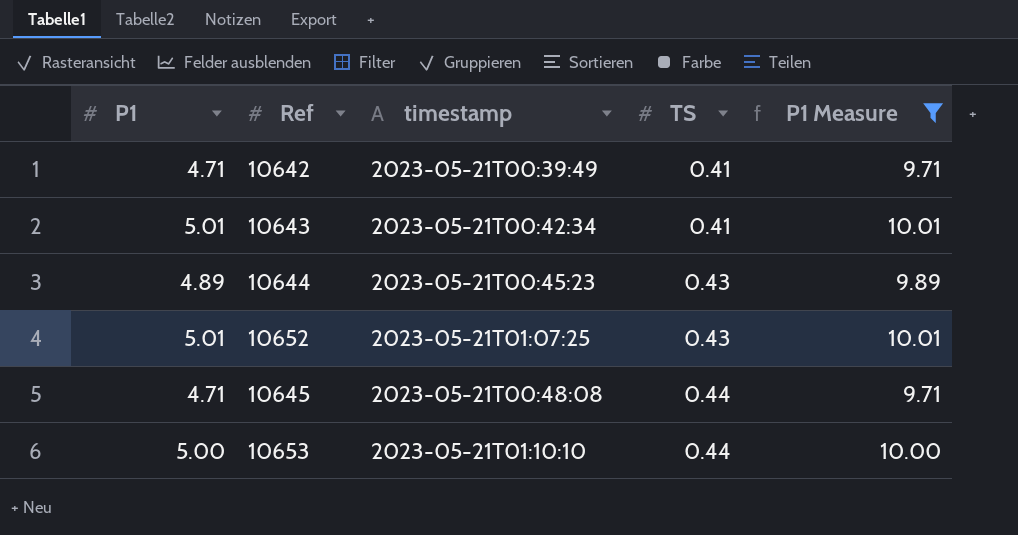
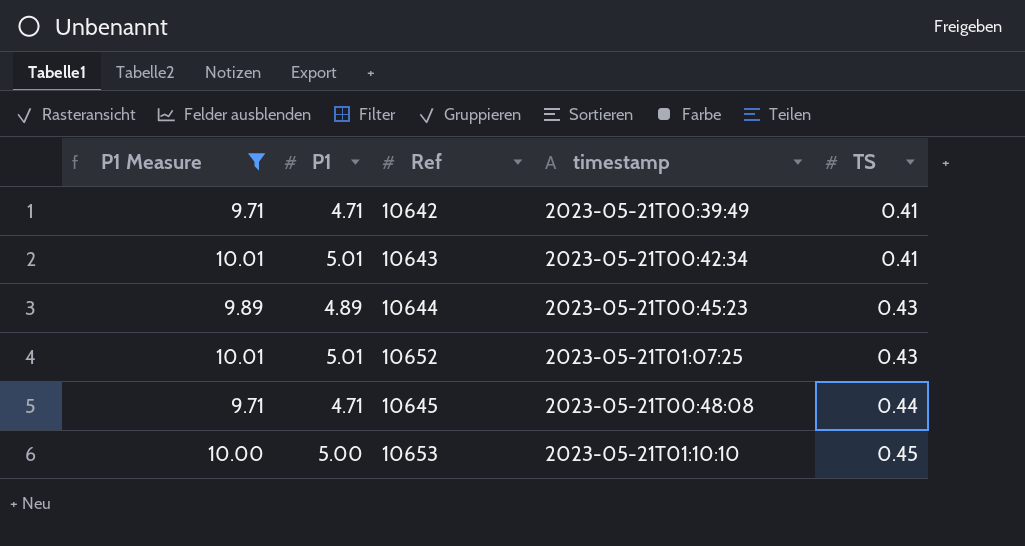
column P1 Measure | position: 5 -> 1
10653 | TS: 0.44 -> 0.45

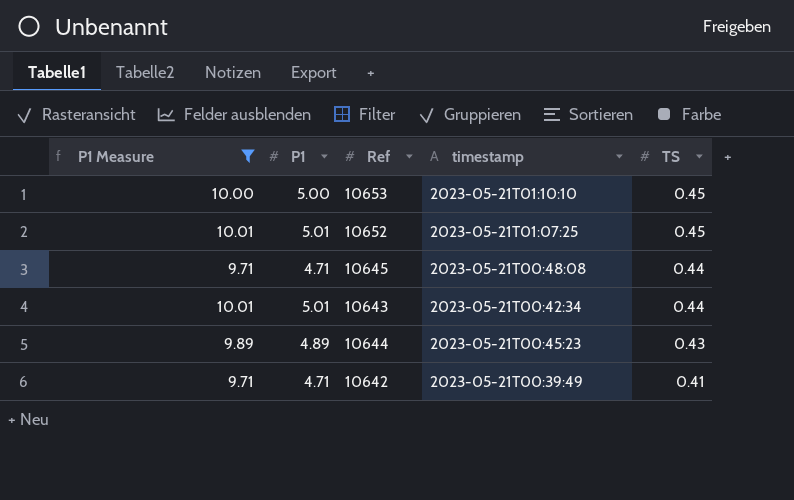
row order: TS ascending -> TS descending
10652 | TS: 0.43 -> 0.45
10643 | TS: 0.41 -> 0.44

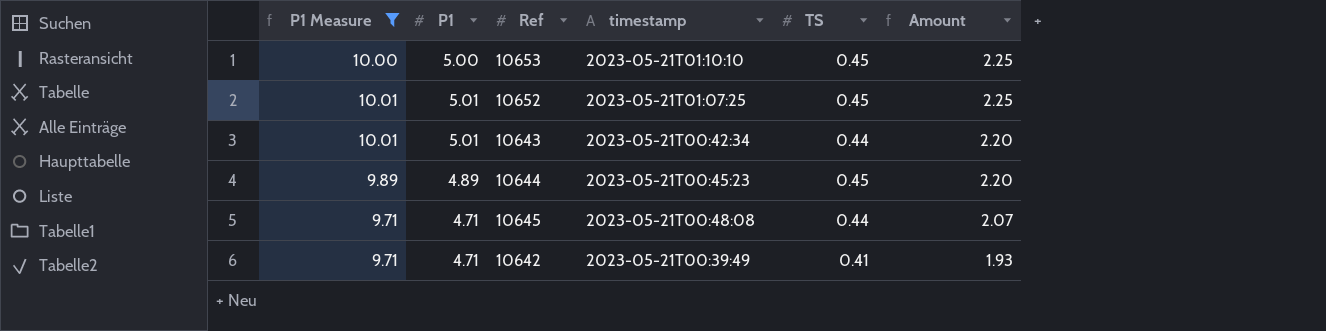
row order: TS descending -> Amount descending
column Amount | formula: none -> [P1] * [TS]
10644 | TS: 0.43 -> 0.45

